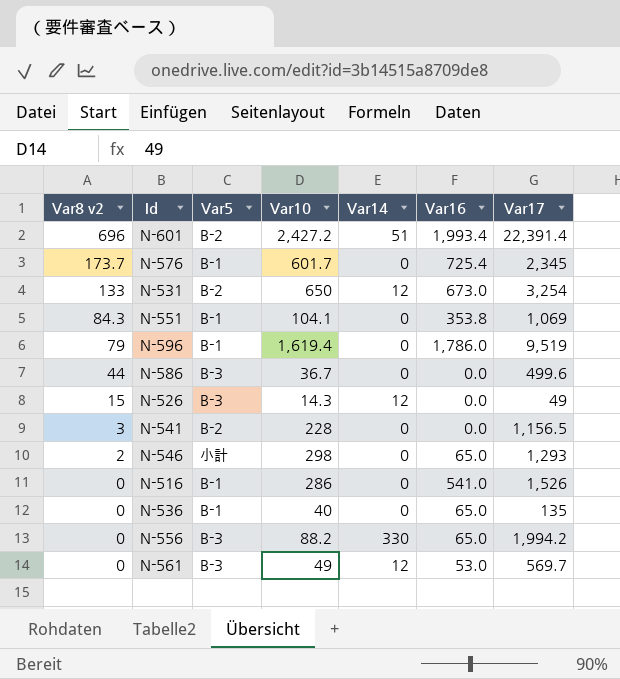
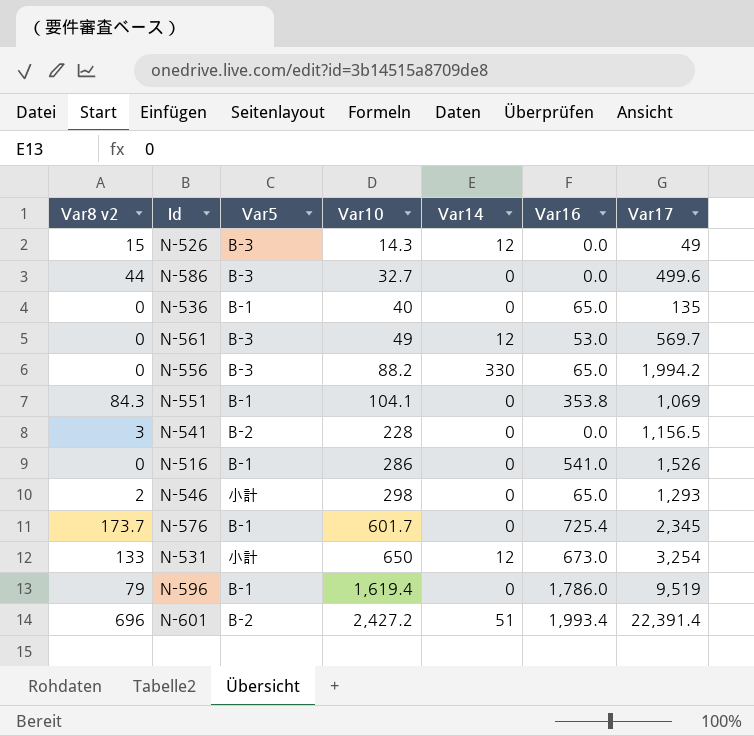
row order: Var8 v2 descending -> Var10 ascending
N-586 | Var10: 36.7 -> 32.7
N-531 | Var5: B-2 -> 小計

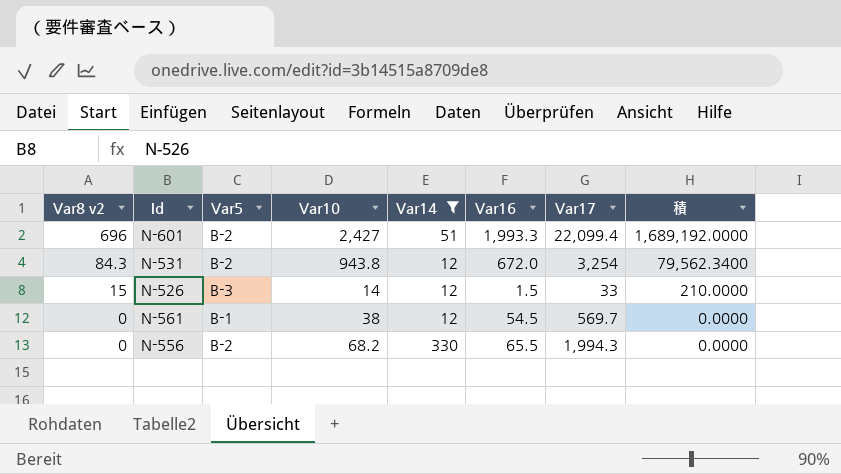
filter: none -> Var14 != 0
row order: Var10 ascending -> Var8 v2 descending
column 積 | formula: none -> [Var8 v2] * [Var10]
N-601 | Var10: 2,427.2 -> 2,427
N-601 | Var16: 1,993.4 -> 1,993.3
N-601 | Var17: 22,391.4 -> 22,099.4
N-531 | Var8 v2: 133 -> 84.3
N-531 | Var5: 小計 -> B-2
N-531 | Var10: 650 -> 943.8
N-531 | Var16: 673.0 -> 672.0
N-526 | Var10: 14.3 -> 14
N-526 | Var16: 0.0 -> 1.5
N-526 | Var17: 49 -> 33
N-561 | Var5: B-3 -> B-1
N-561 | Var10: 49 -> 38
N-561 | Var16: 53.0 -> 54.5
N-556 | Var5: B-3 -> B-2
N-556 | Var10: 88.2 -> 68.2
N-556 | Var16: 65.0 -> 65.5
N-556 | Var17: 1,994.2 -> 1,994.3

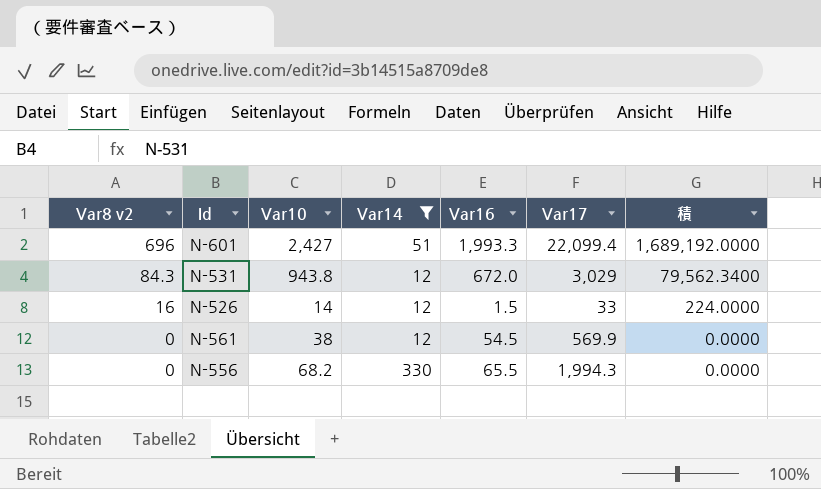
column Var5 | position: 3 -> none
N-531 | Var17: 3,254 -> 3,029
N-526 | Var8 v2: 15 -> 16
N-526 | 積: 210.0000 -> 224.0000
N-561 | Var17: 569.7 -> 569.9

